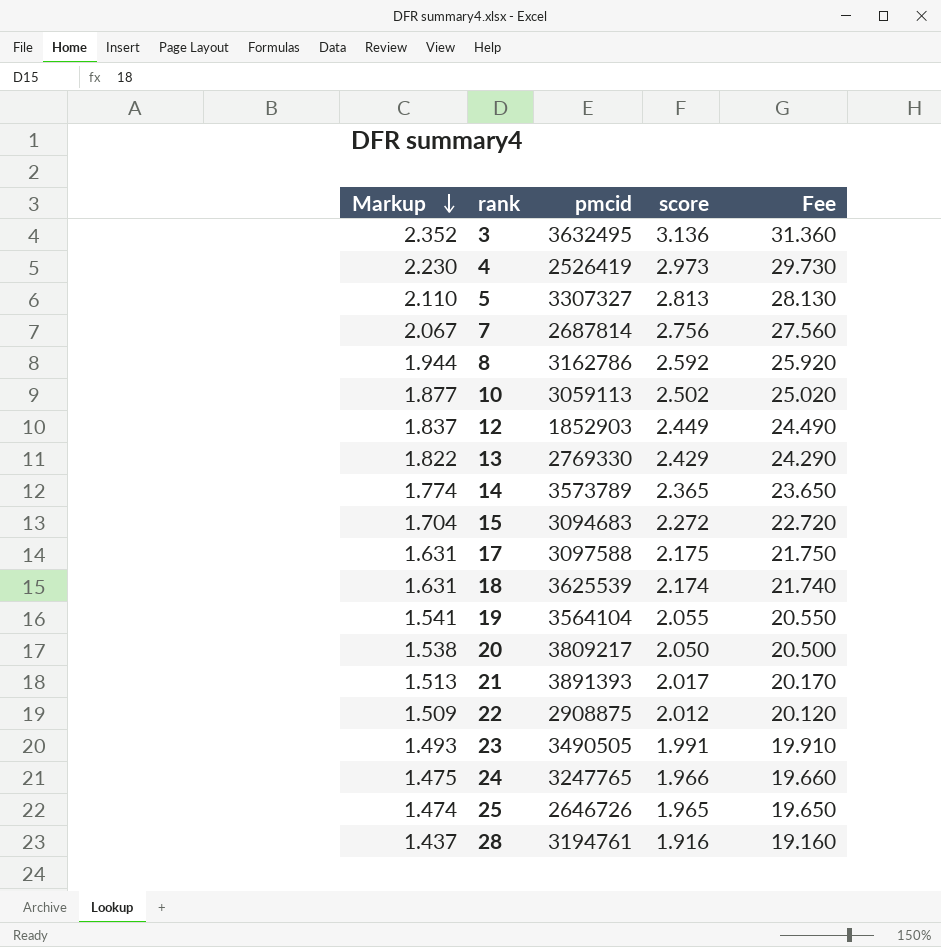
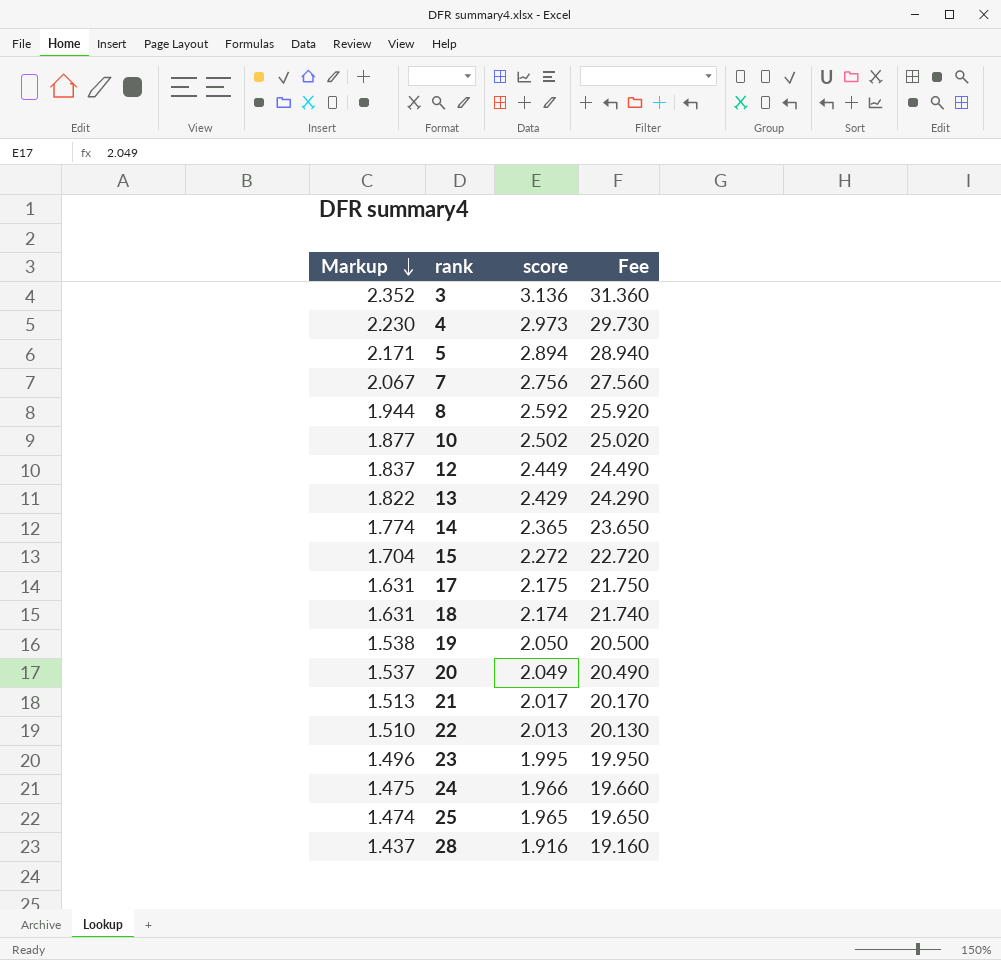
column pmcid | position: 3 -> none
5 | Markup: 2.110 -> 2.171
5 | score: 2.813 -> 2.894
5 | Fee: 28.130 -> 28.940
19 | Markup: 1.541 -> 1.538
19 | score: 2.055 -> 2.050
19 | Fee: 20.550 -> 20.500
20 | Markup: 1.538 -> 1.537
20 | score: 2.050 -> 2.049
20 | Fee: 20.500 -> 20.490
22 | Markup: 1.509 -> 1.510
22 | score: 2.012 -> 2.013
22 | Fee: 20.120 -> 20.130
23 | Markup: 1.493 -> 1.496
23 | score: 1.991 -> 1.995
23 | Fee: 19.910 -> 19.950

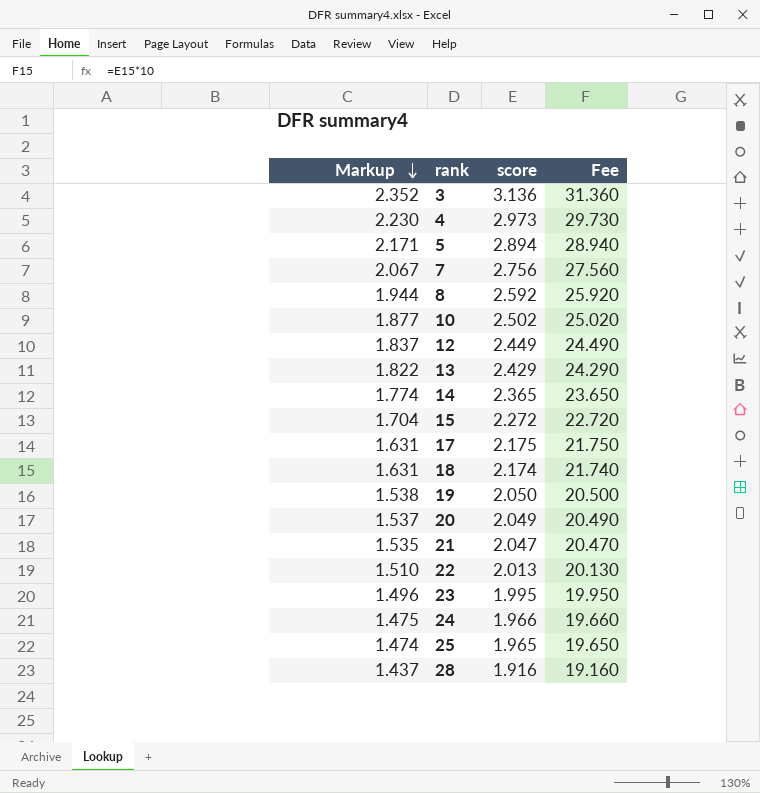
21 | Markup: 1.513 -> 1.535
21 | score: 2.017 -> 2.047
21 | Fee: 20.170 -> 20.470

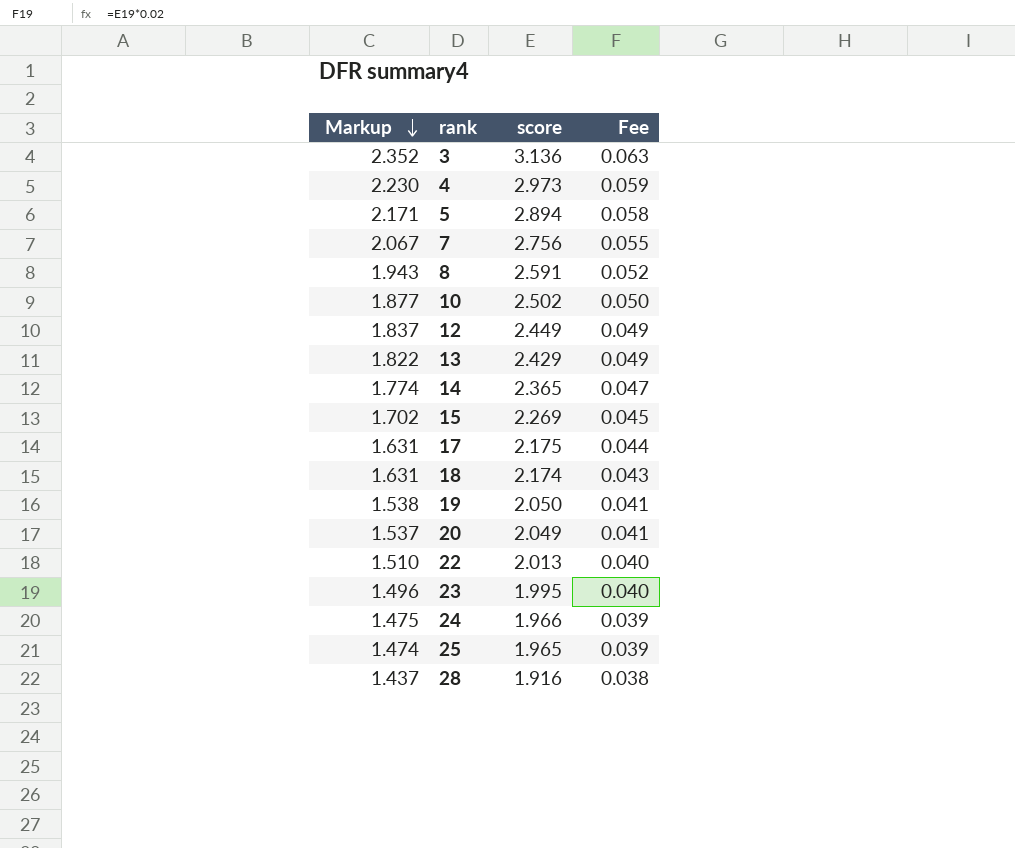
column Fee | formula: [score] * 10 -> [score] * 0.02
row 21: 1.535 | 2.047 | 20.470 -> none
8 | Markup: 1.944 -> 1.943
8 | score: 2.592 -> 2.591
15 | Markup: 1.704 -> 1.702
15 | score: 2.272 -> 2.269

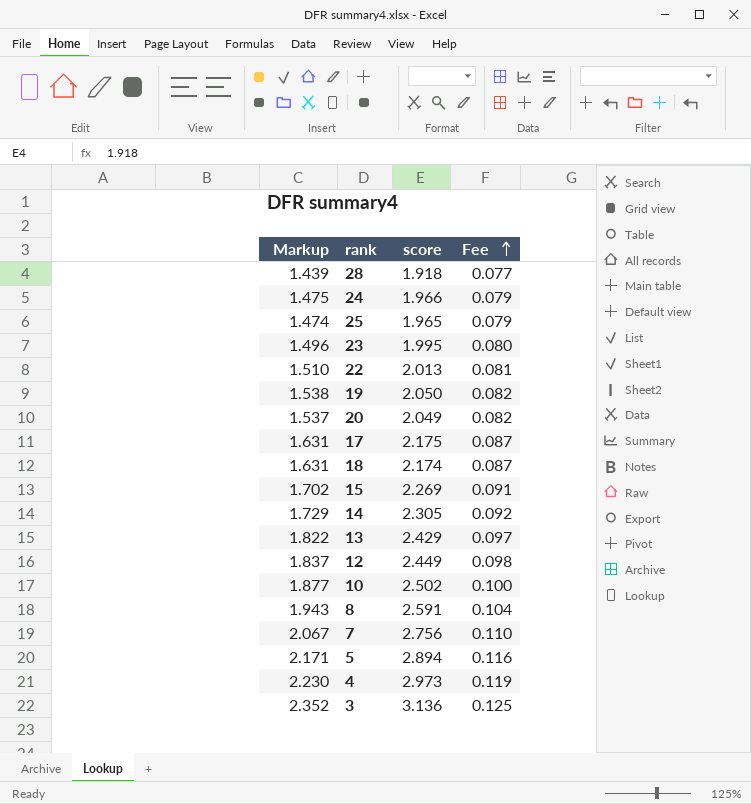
row order: Markup descending -> Fee ascending
column Fee | formula: [score] * 0.02 -> [score] * 0.04
28 | Markup: 1.437 -> 1.439
28 | score: 1.916 -> 1.918
14 | Markup: 1.774 -> 1.729
14 | score: 2.365 -> 2.305

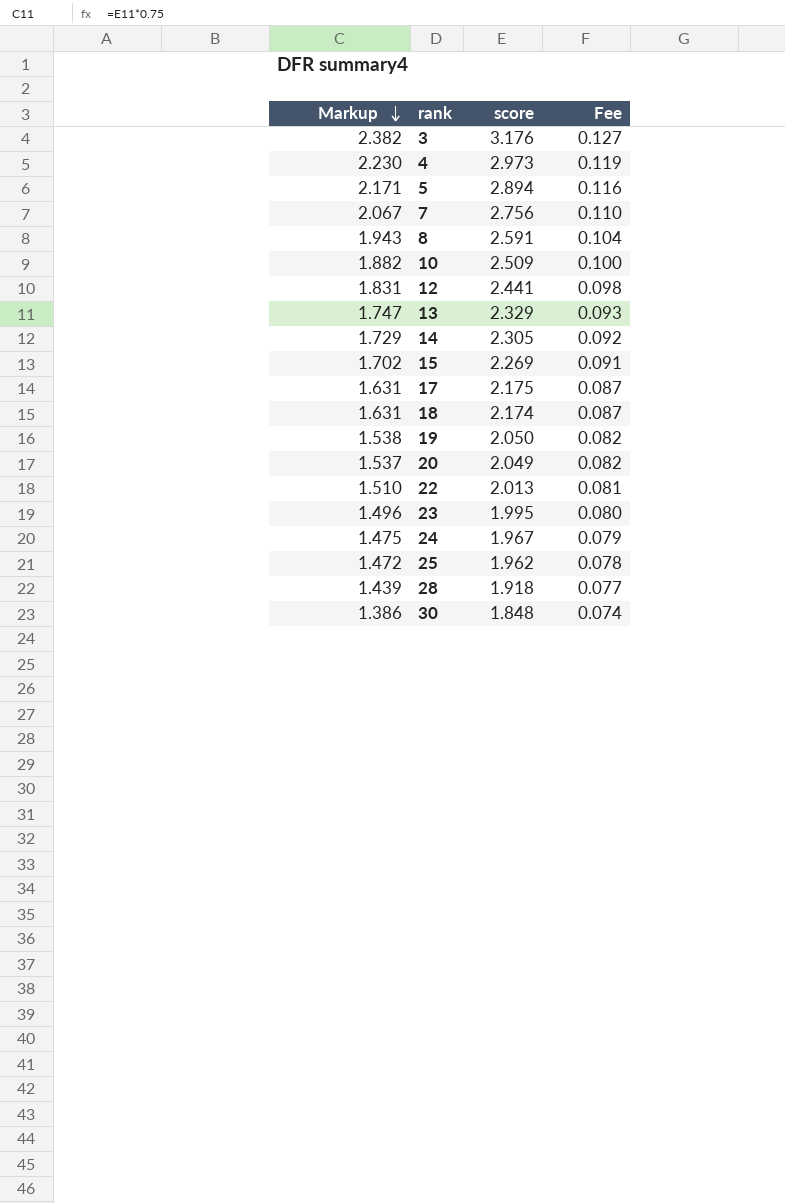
row order: Fee ascending -> Markup descending
3 | Markup: 2.352 -> 2.382
3 | score: 3.136 -> 3.176
3 | Fee: 0.125 -> 0.127
10 | Markup: 1.877 -> 1.882
10 | score: 2.502 -> 2.509
12 | Markup: 1.837 -> 1.831
12 | score: 2.449 -> 2.441
13 | Markup: 1.822 -> 1.747
13 | score: 2.429 -> 2.329
13 | Fee: 0.097 -> 0.093
24 | score: 1.966 -> 1.967
25 | Markup: 1.474 -> 1.472
25 | score: 1.965 -> 1.962
25 | Fee: 0.079 -> 0.078
row 30: none -> 1.386 | 1.848 | 0.074

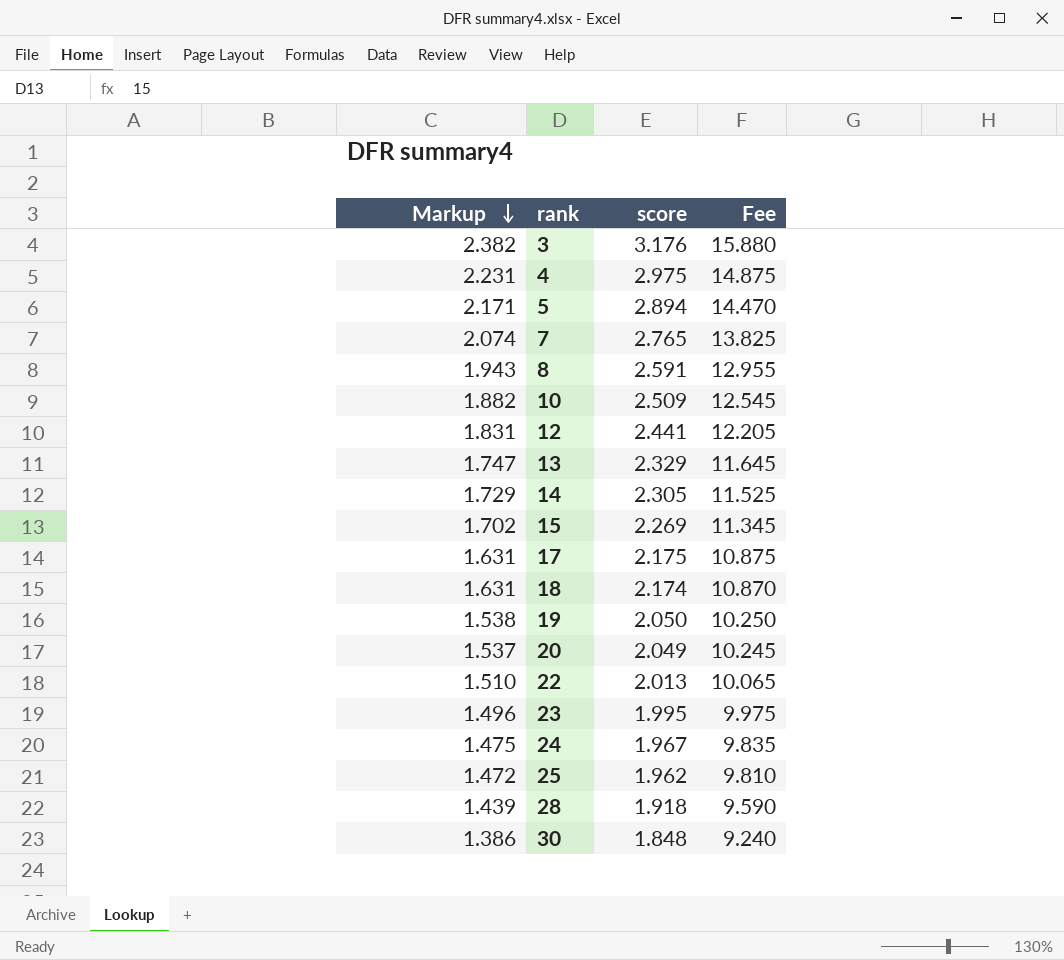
column Fee | formula: [score] * 0.04 -> [score] * 5
4 | Markup: 2.230 -> 2.231
4 | score: 2.973 -> 2.975
7 | Markup: 2.067 -> 2.074
7 | score: 2.756 -> 2.765

